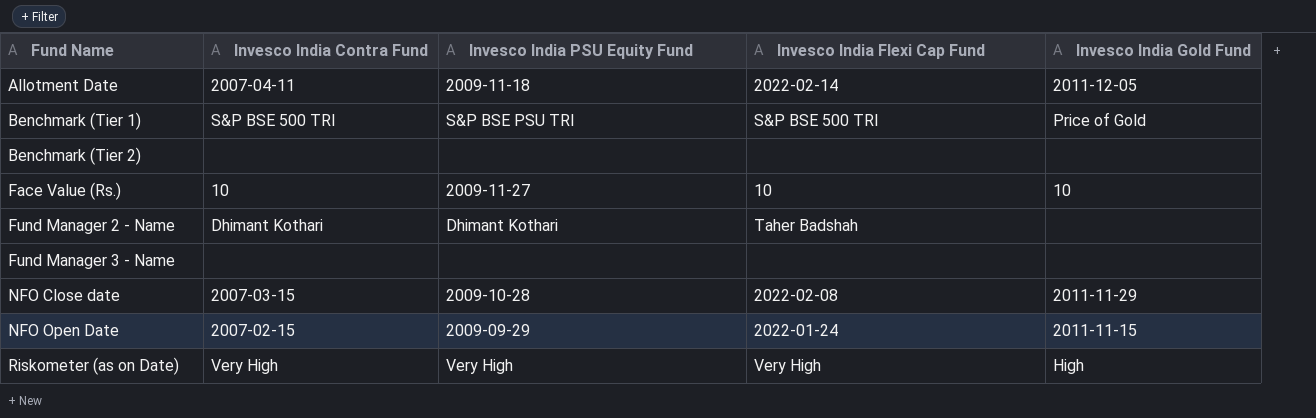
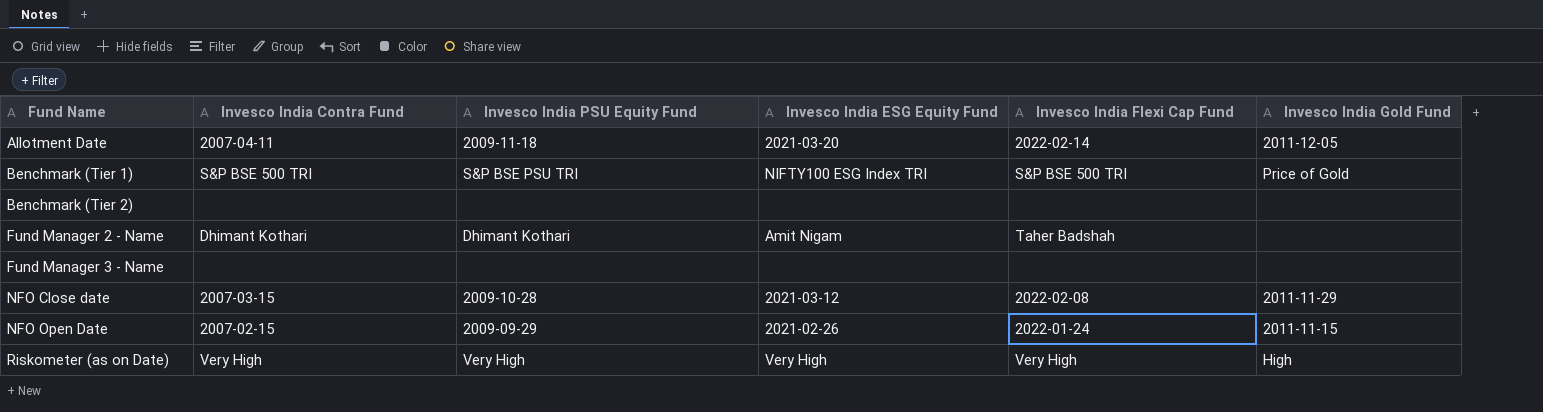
column Invesco India ESG Equity Fund | position: none -> 4
row Face Value (Rs.): 10 | 2009-11-27 | 10 | 10 -> none

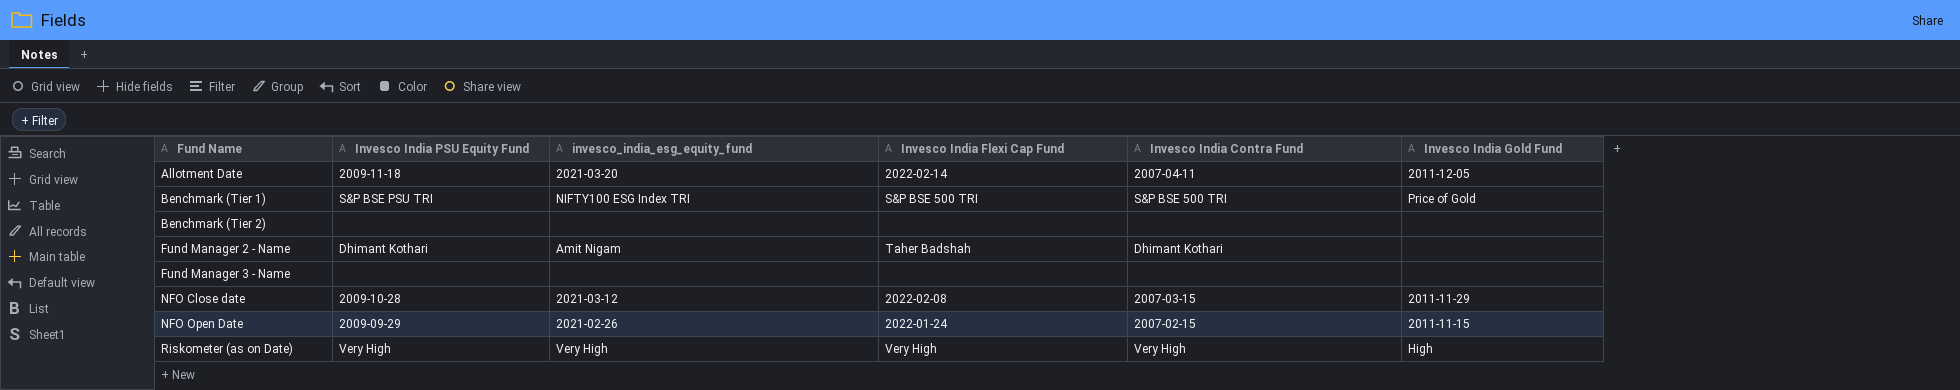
column name: Invesco India ESG Equity Fund -> invesco_india_esg_equity_fund
column Invesco India Contra Fund | position: 2 -> 5

